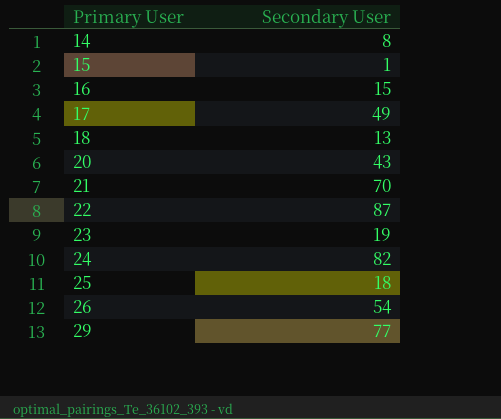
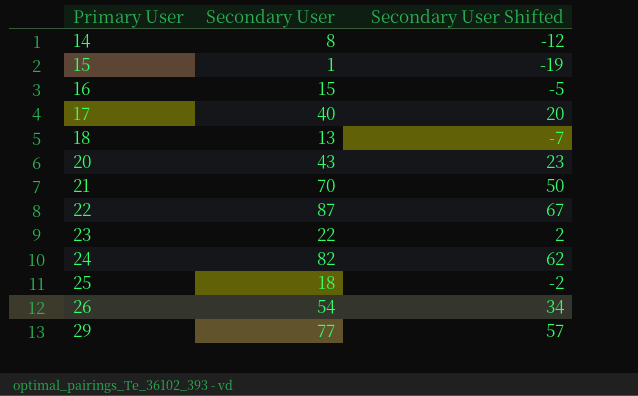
column Secondary User Shifted | formula: none -> [Secondary User] - 20
17 | Secondary User: 49 -> 40
23 | Secondary User: 19 -> 22

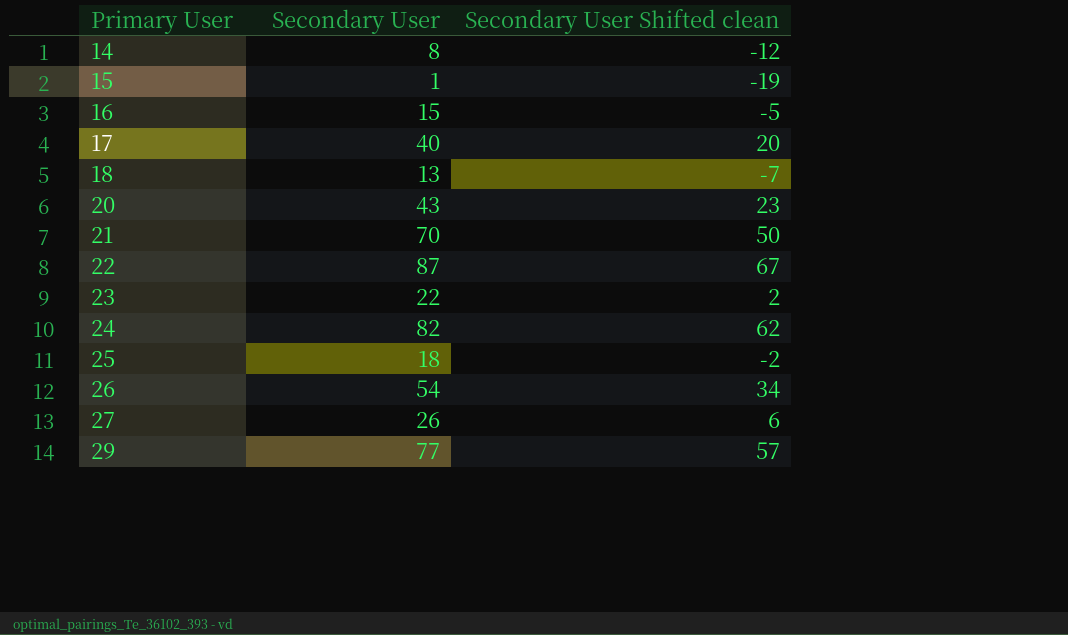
column name: Secondary User Shifted -> Secondary User Shifted clean
row 27: none -> 26 | 6

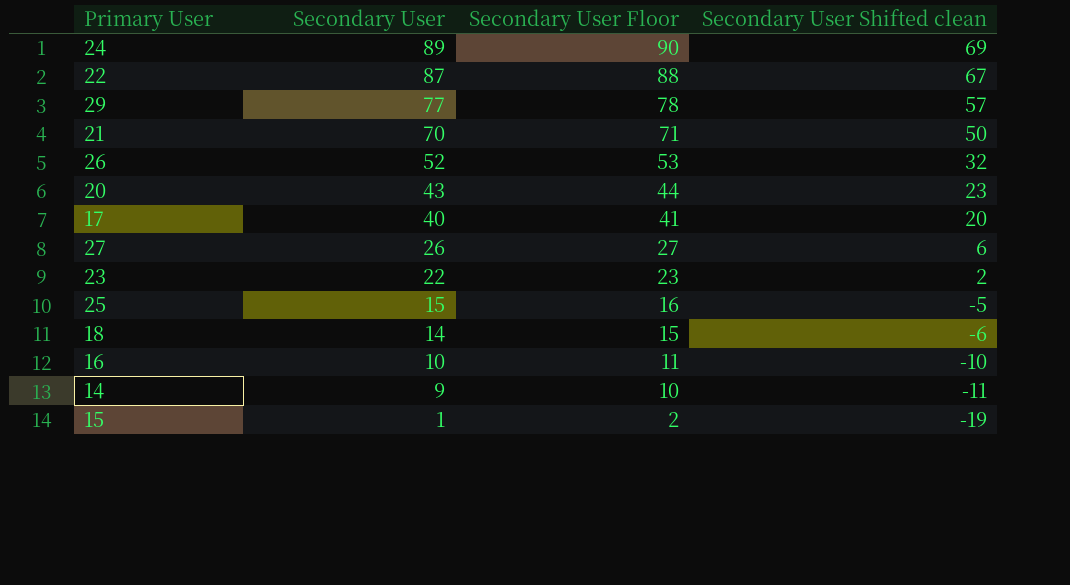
row order: Primary User ascending -> Secondary User descending
column Secondary User Floor | formula: none -> [Secondary User] + 1
24 | Secondary User: 82 -> 89
24 | Secondary User Shifted clean: 62 -> 69
26 | Secondary User: 54 -> 52
26 | Secondary User Shifted clean: 34 -> 32
25 | Secondary User: 18 -> 15
25 | Secondary User Shifted clean: -2 -> -5
18 | Secondary User: 13 -> 14
18 | Secondary User Shifted clean: -7 -> -6
16 | Secondary User: 15 -> 10
16 | Secondary User Shifted clean: -5 -> -10
14 | Secondary User: 8 -> 9
14 | Secondary User Shifted clean: -12 -> -11

